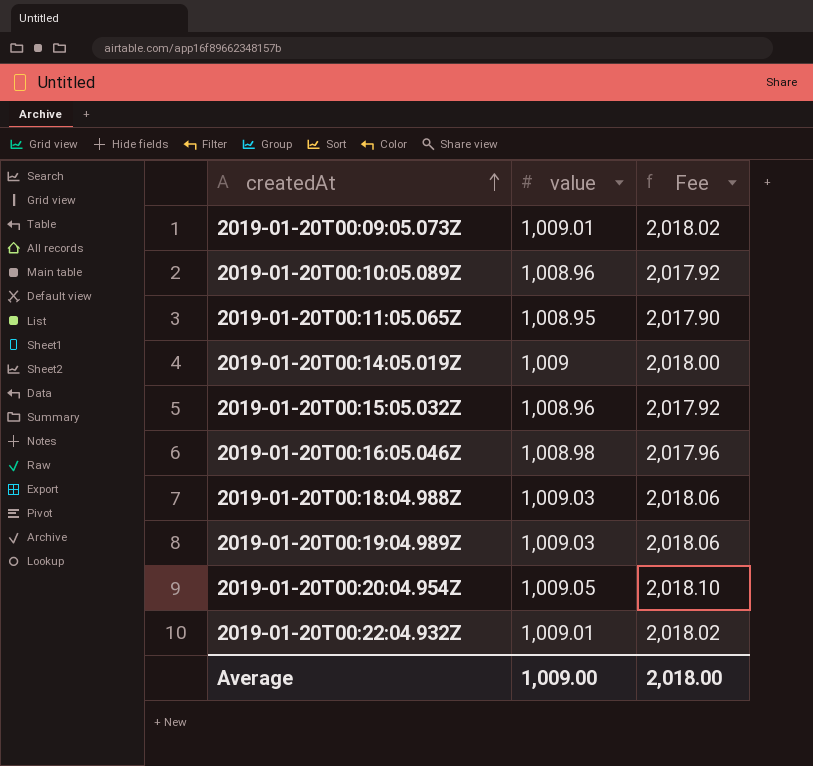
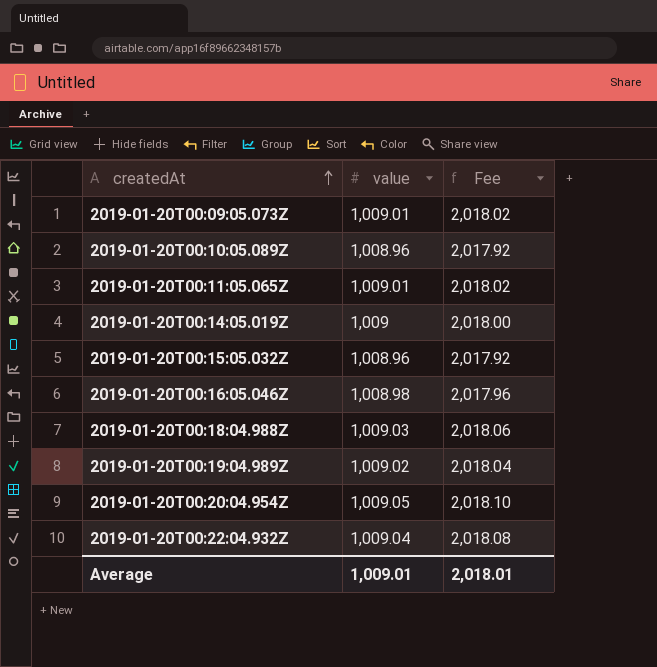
2019-01-20T00:11:05.065Z | value: 1,008.95 -> 1,009.01
2019-01-20T00:11:05.065Z | Fee: 2,017.90 -> 2,018.02
2019-01-20T00:19:04.989Z | value: 1,009.03 -> 1,009.02
2019-01-20T00:19:04.989Z | Fee: 2,018.06 -> 2,018.04
2019-01-20T00:22:04.932Z | value: 1,009.01 -> 1,009.04
2019-01-20T00:22:04.932Z | Fee: 2,018.02 -> 2,018.08
Average | value: 1,009.00 -> 1,009.01
Average | Fee: 2,018.00 -> 2,018.01

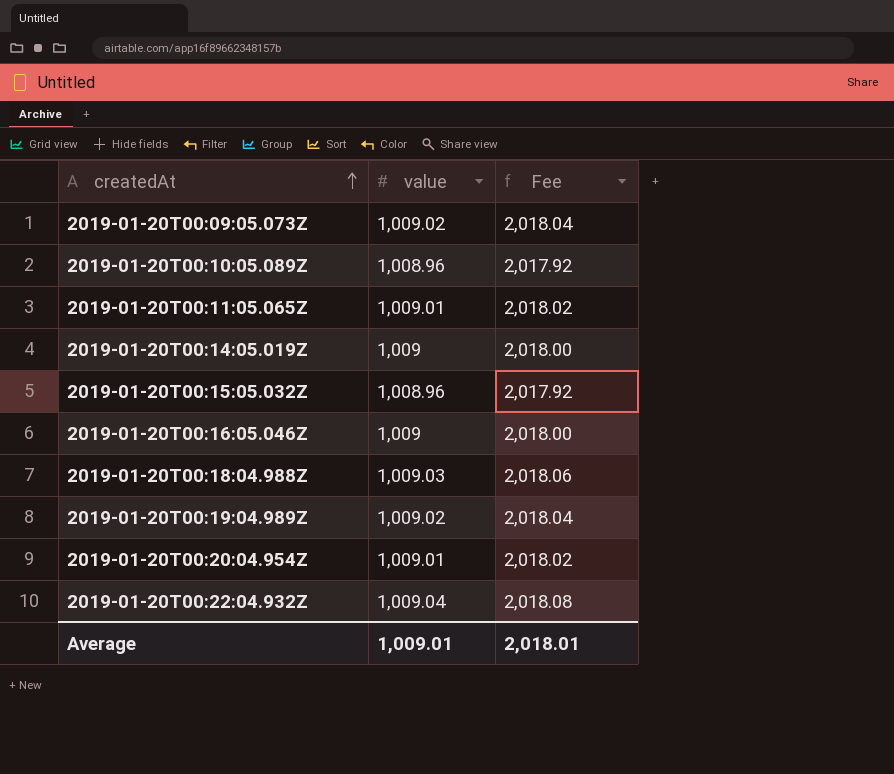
2019-01-20T00:09:05.073Z | value: 1,009.01 -> 1,009.02
2019-01-20T00:09:05.073Z | Fee: 2,018.02 -> 2,018.04
2019-01-20T00:16:05.046Z | value: 1,008.98 -> 1,009
2019-01-20T00:16:05.046Z | Fee: 2,017.96 -> 2,018.00
2019-01-20T00:20:04.954Z | value: 1,009.05 -> 1,009.01
2019-01-20T00:20:04.954Z | Fee: 2,018.10 -> 2,018.02

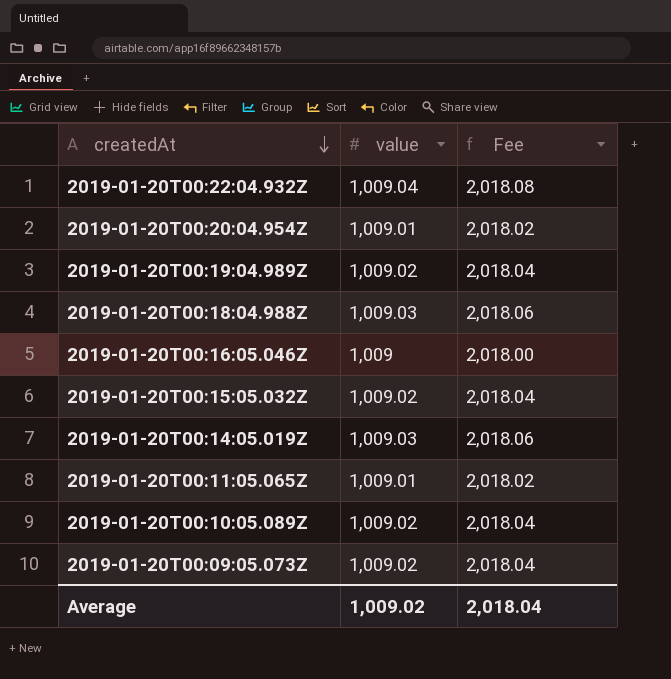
row order: createdAt ascending -> createdAt descending
2019-01-20T00:15:05.032Z | value: 1,008.96 -> 1,009.02
2019-01-20T00:15:05.032Z | Fee: 2,017.92 -> 2,018.04
2019-01-20T00:14:05.019Z | value: 1,009 -> 1,009.03
2019-01-20T00:14:05.019Z | Fee: 2,018.00 -> 2,018.06
2019-01-20T00:10:05.089Z | value: 1,008.96 -> 1,009.02
2019-01-20T00:10:05.089Z | Fee: 2,017.92 -> 2,018.04
Average | value: 1,009.01 -> 1,009.02
Average | Fee: 2,018.01 -> 2,018.04

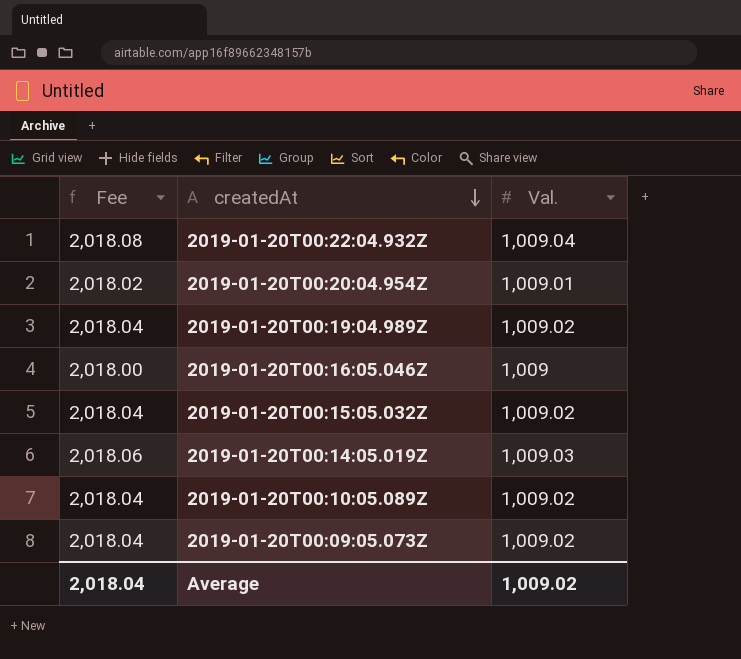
column Fee | position: 3 -> 1
column name: value -> Val.
row 2019-01-20T00:18:04.988Z: 1,009.03 | 2,018.06 -> none
row 2019-01-20T00:11:05.065Z: 1,009.01 | 2,018.02 -> none

